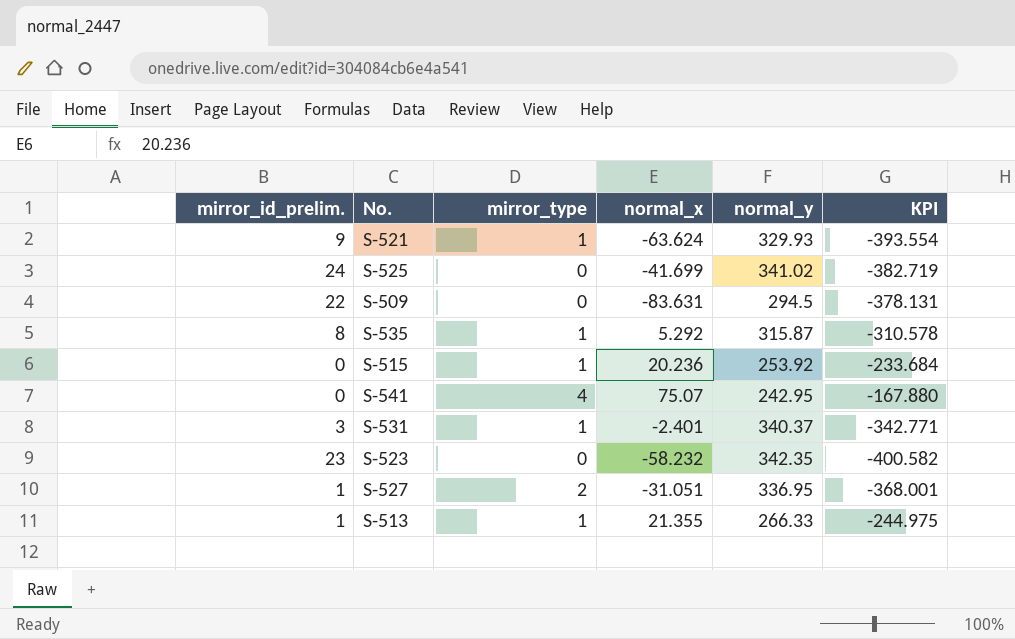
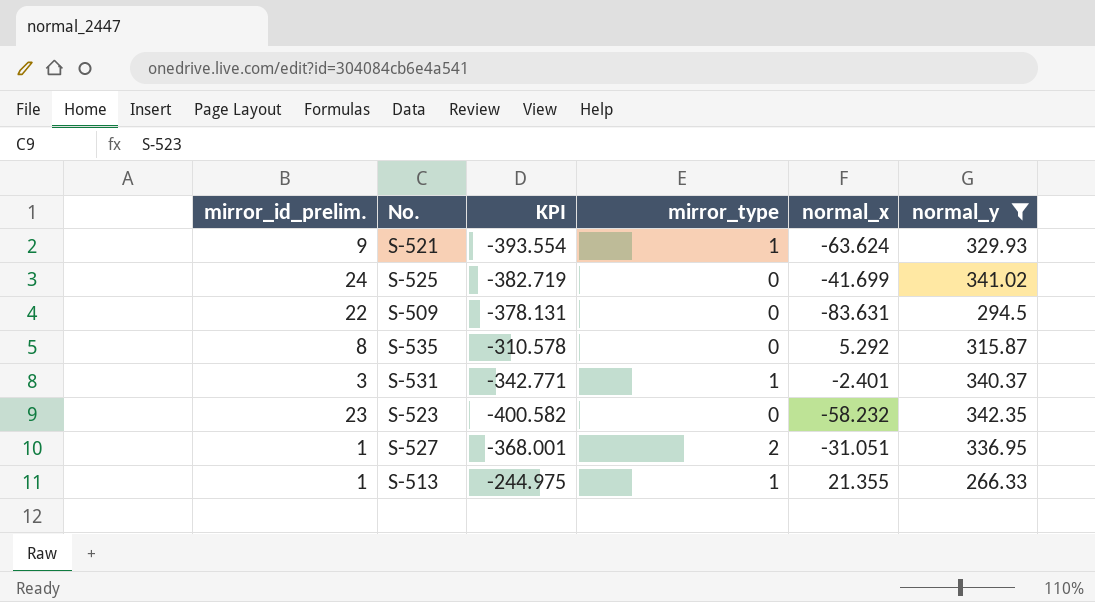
filter: none -> normal_y >= 266.33
column KPI | position: 6 -> 3
S-535 | mirror_type: 1 -> 0

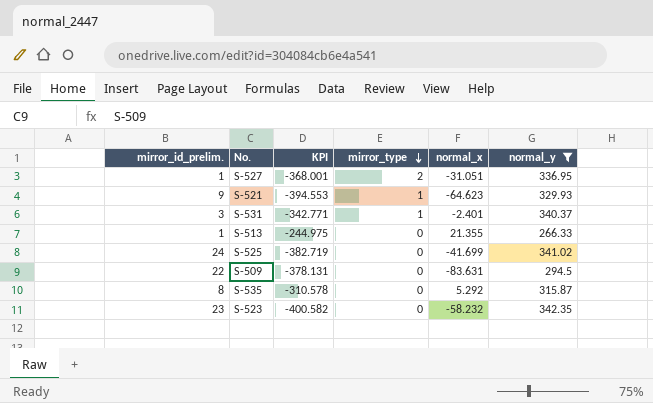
row order: none -> mirror_type descending
S-521 | KPI: -393.554 -> -394.553
S-521 | normal_x: -63.624 -> -64.623
S-513 | mirror_type: 1 -> 0

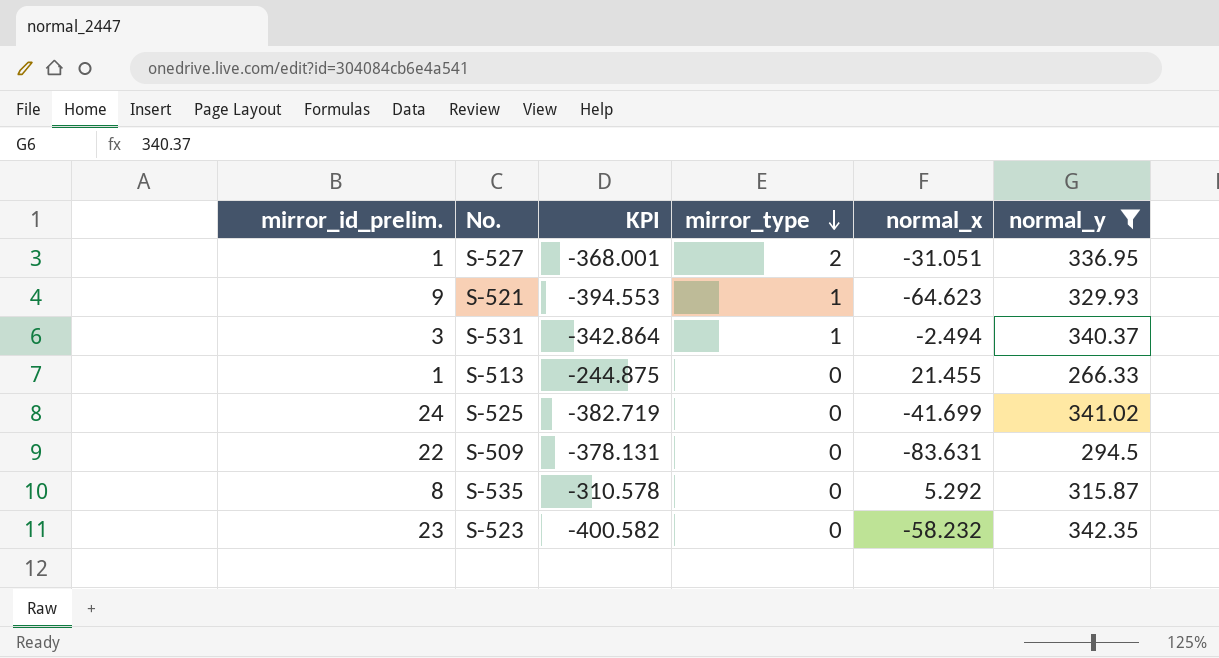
S-531 | KPI: -342.771 -> -342.864
S-531 | normal_x: -2.401 -> -2.494
S-513 | KPI: -244.975 -> -244.875
S-513 | normal_x: 21.355 -> 21.455

